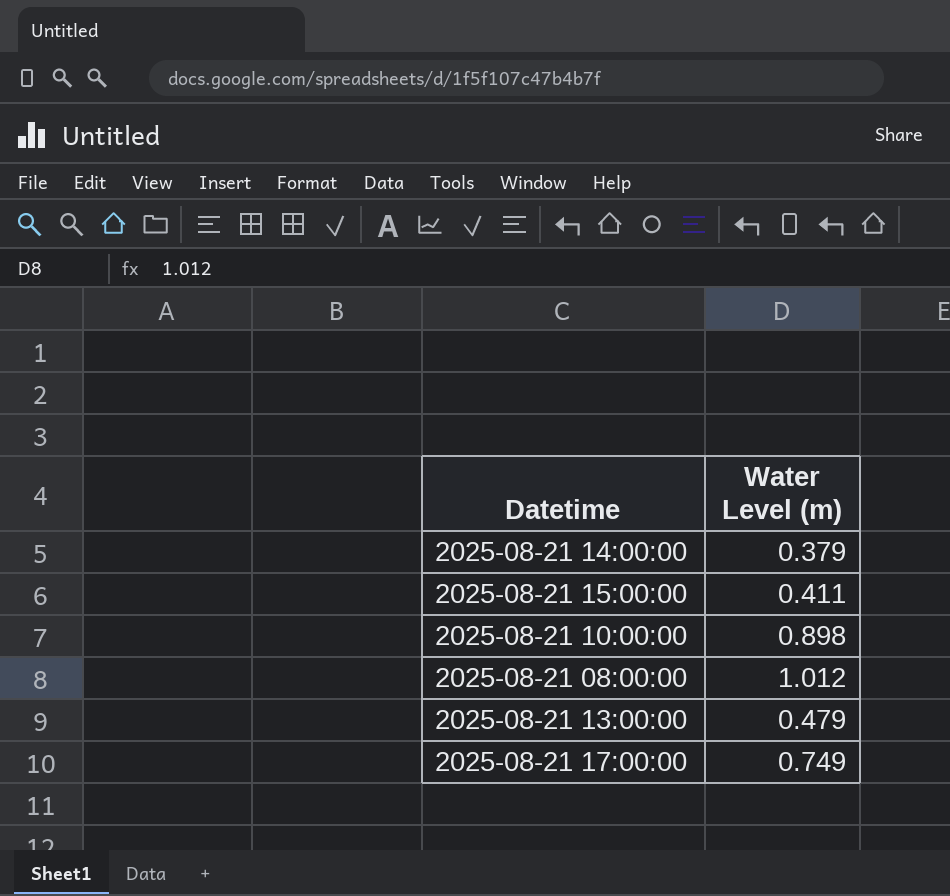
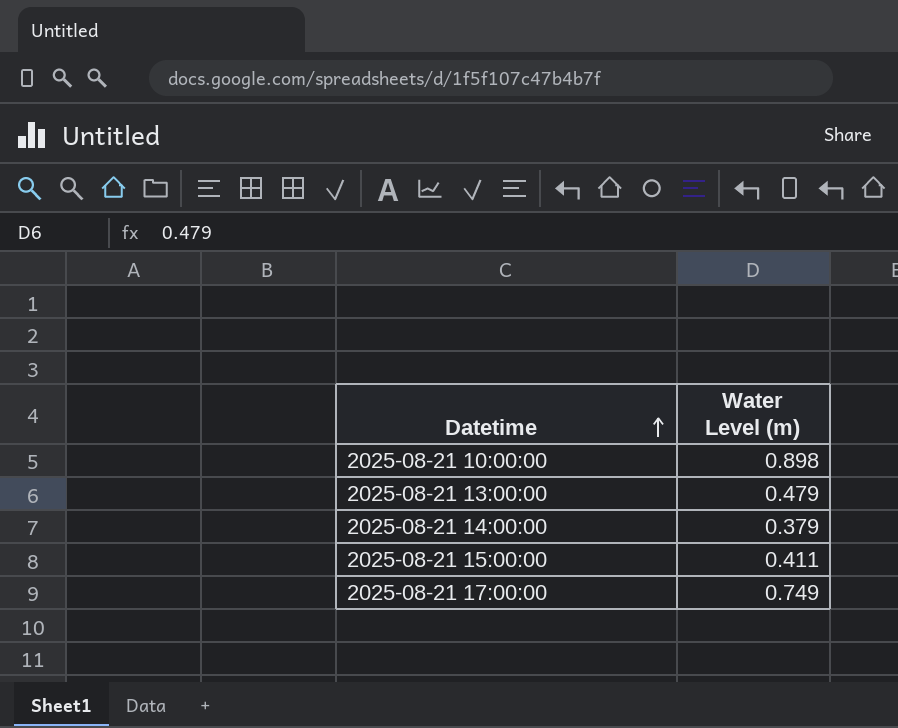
row order: none -> Datetime ascending
row 2025-08-21 08:00:00: 1.012 -> none

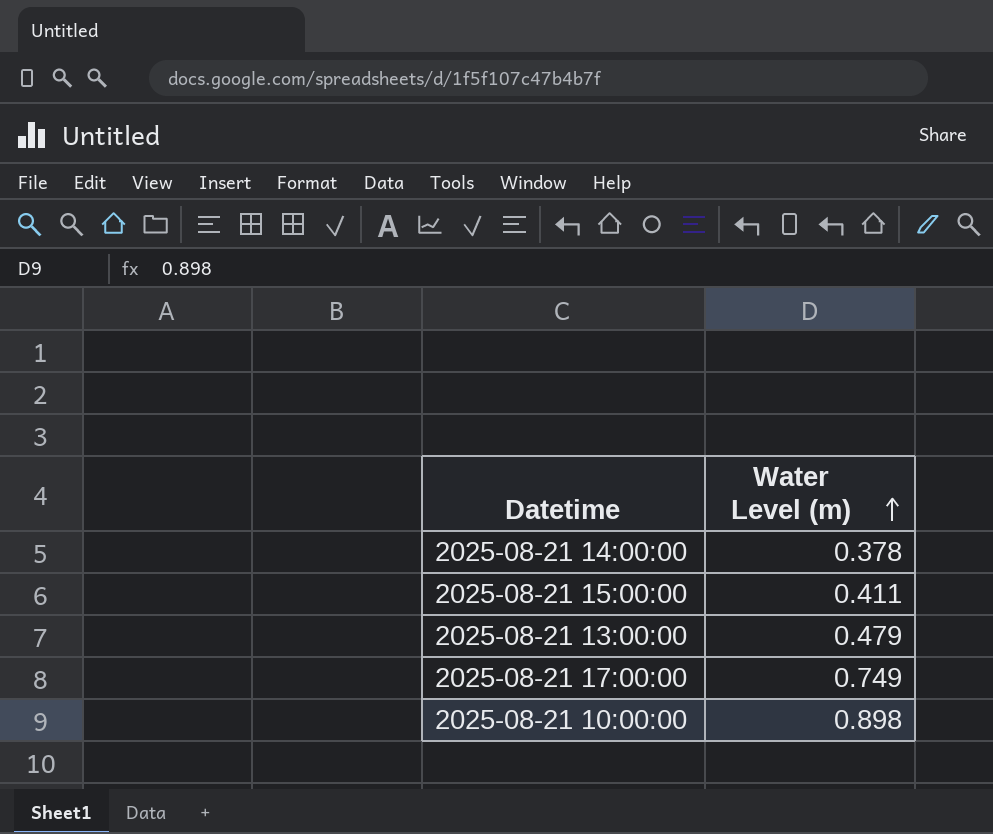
row order: Datetime ascending -> Water Level (m) ascending
2025-08-21 14:00:00 | Water Level (m): 0.379 -> 0.378

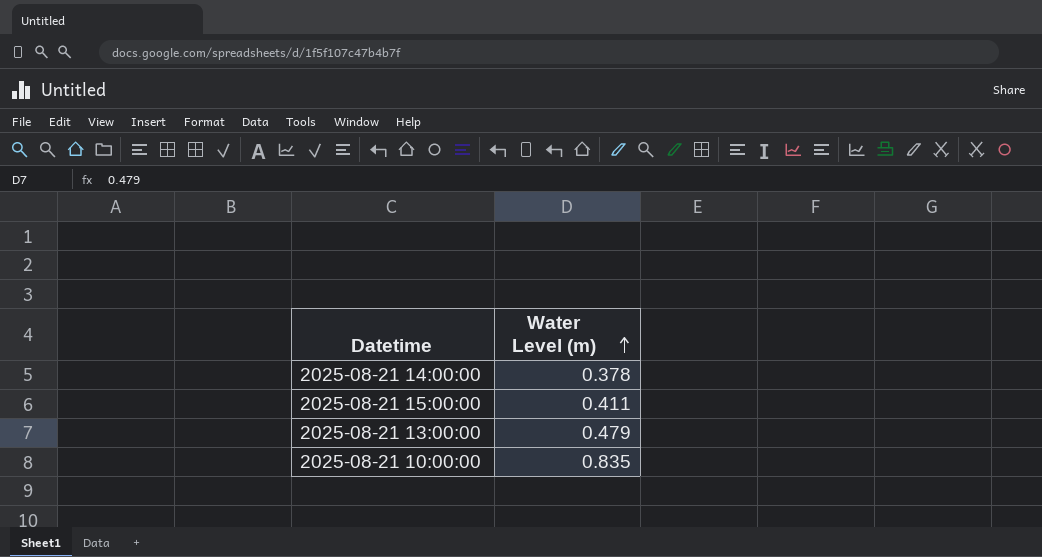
row 2025-08-21 17:00:00: 0.749 -> none
2025-08-21 10:00:00 | Water Level (m): 0.898 -> 0.835

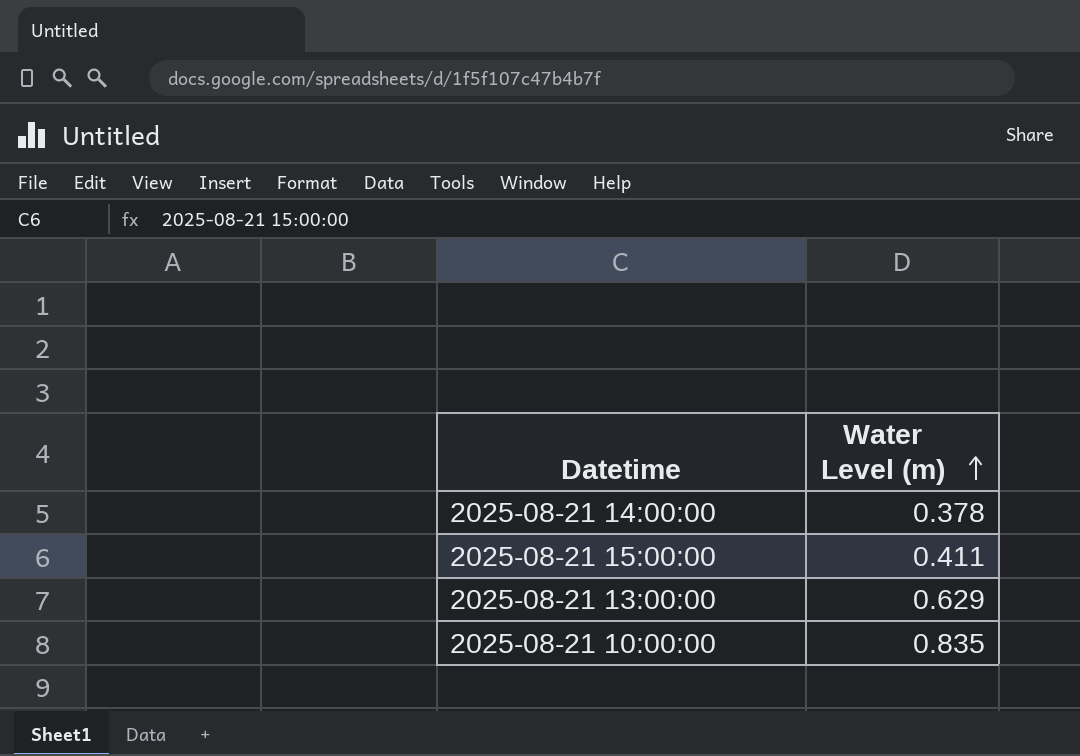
2025-08-21 13:00:00 | Water Level (m): 0.479 -> 0.629

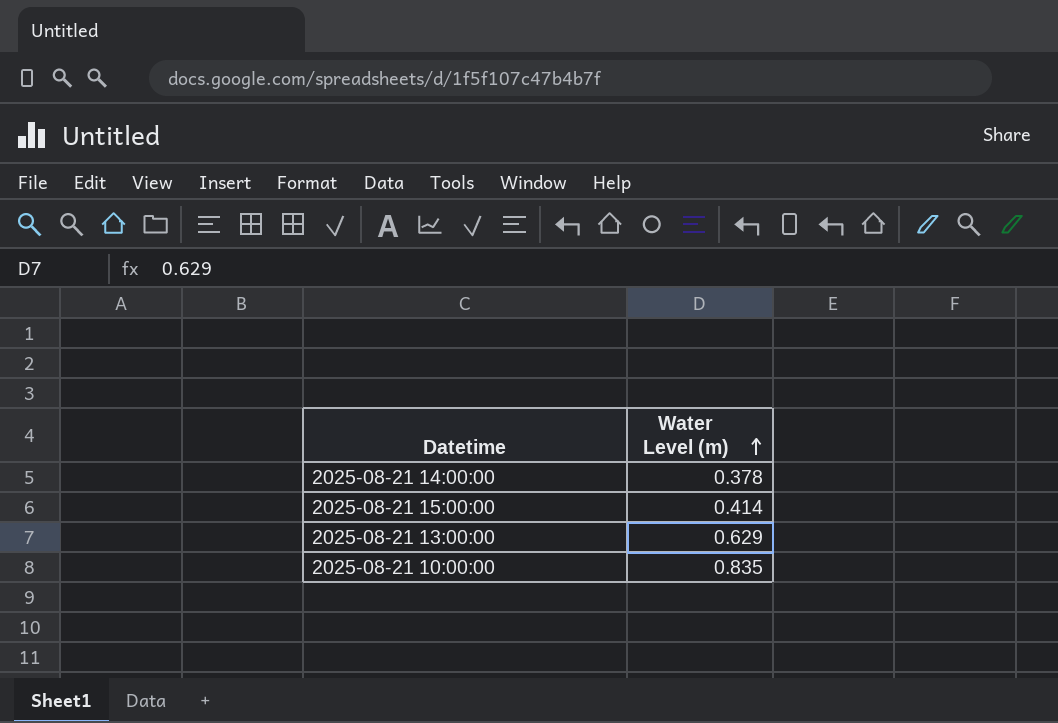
2025-08-21 15:00:00 | Water Level (m): 0.411 -> 0.414

